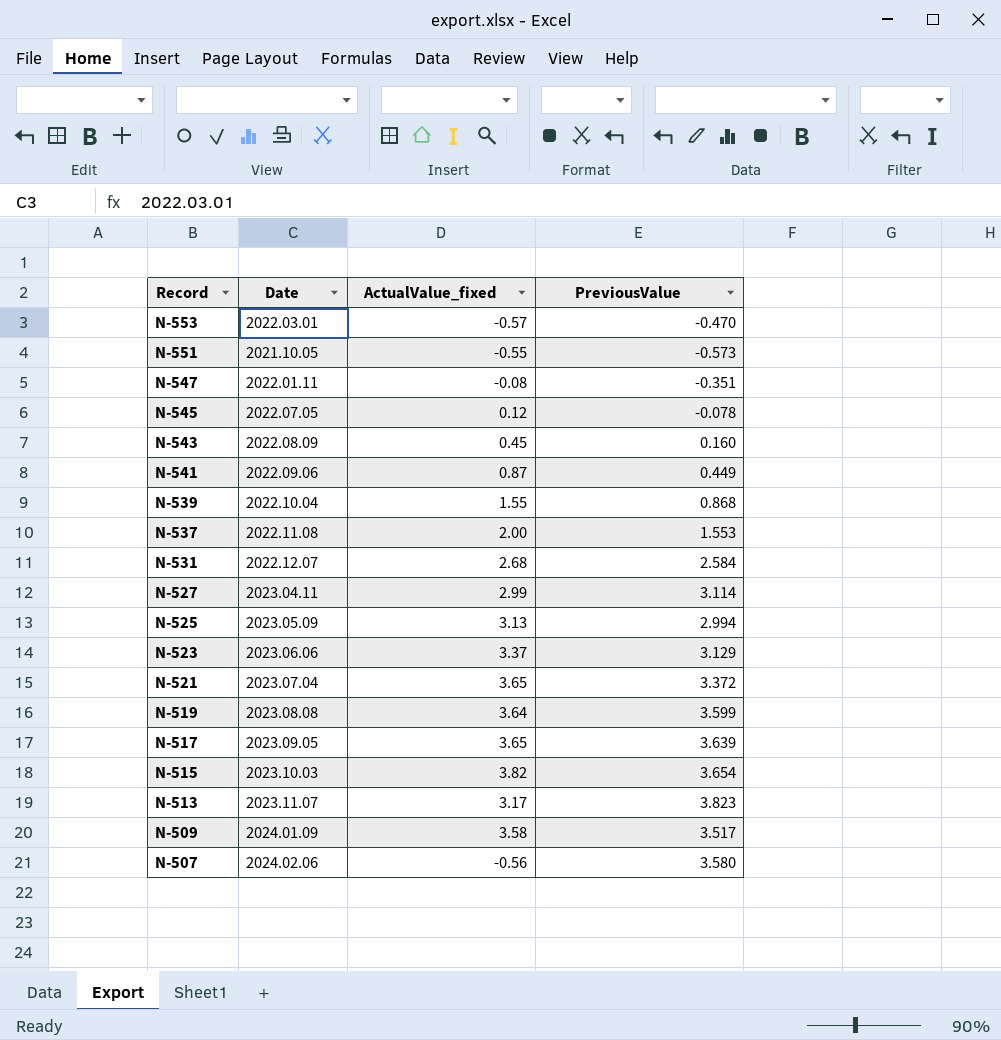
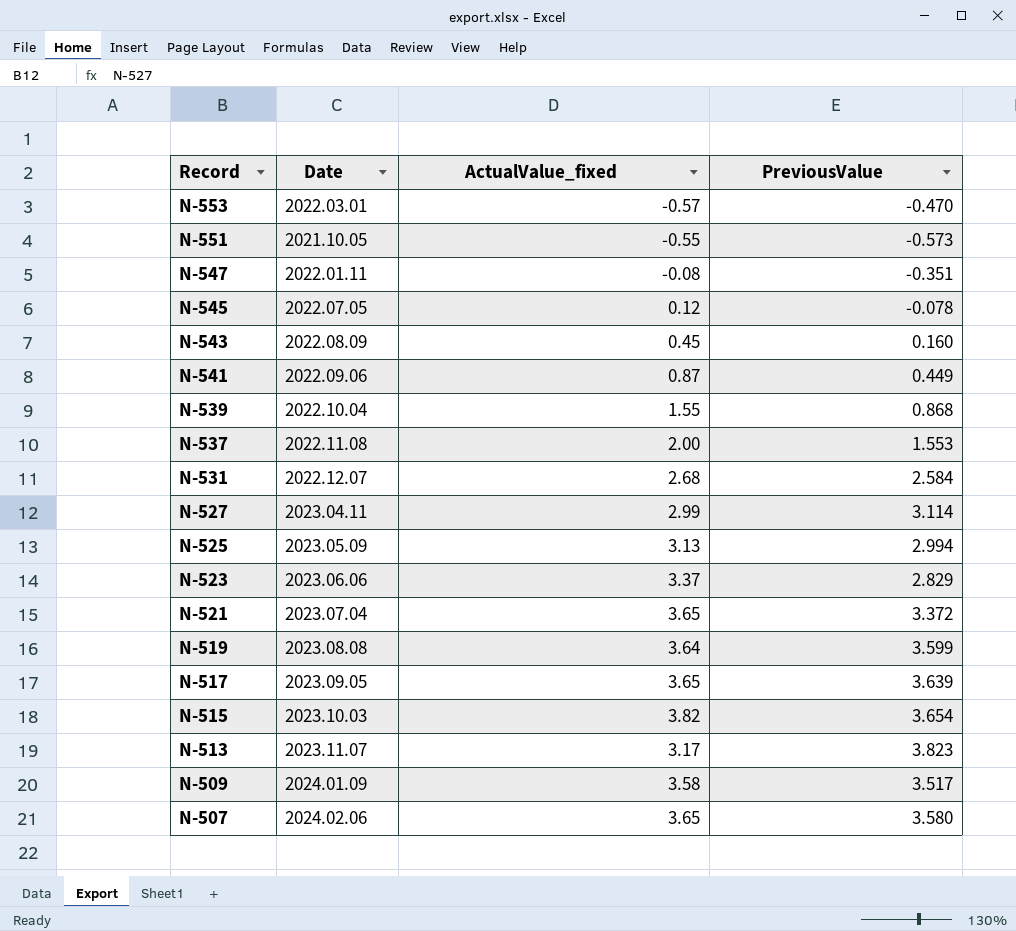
N-523 | PreviousValue: 3.129 -> 2.829
N-507 | ActualValue_fixed: -0.56 -> 3.65

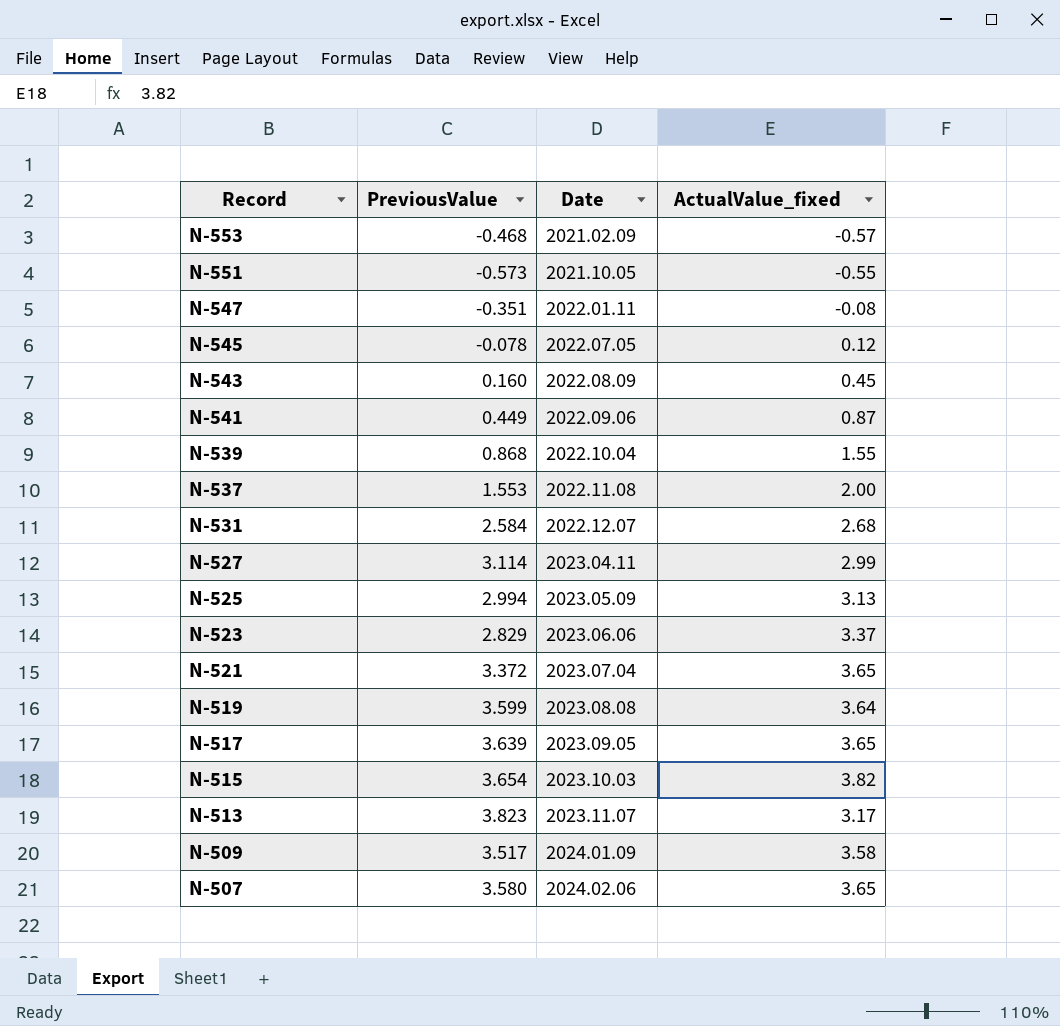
column PreviousValue | position: 4 -> 2
N-553 | PreviousValue: -0.470 -> -0.468
N-553 | Date: 2022.03.01 -> 2021.02.09

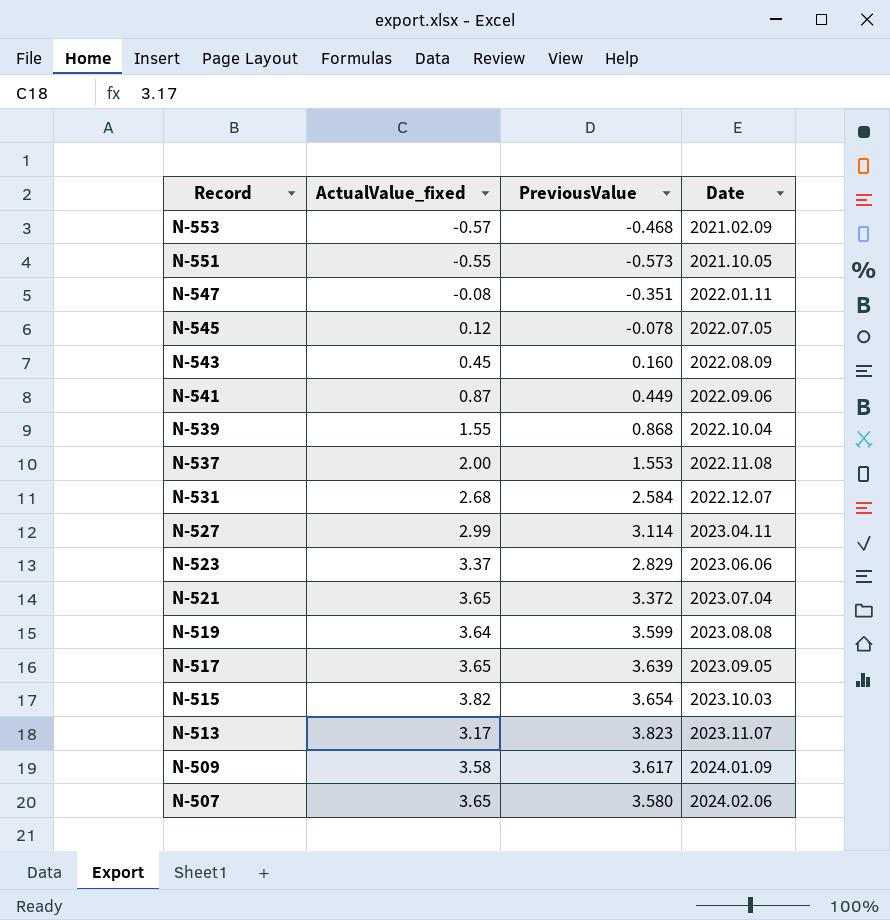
column ActualValue_fixed | position: 4 -> 2
row N-525: 2.994 | 2023.05.09 | 3.13 -> none
N-509 | PreviousValue: 3.517 -> 3.617

